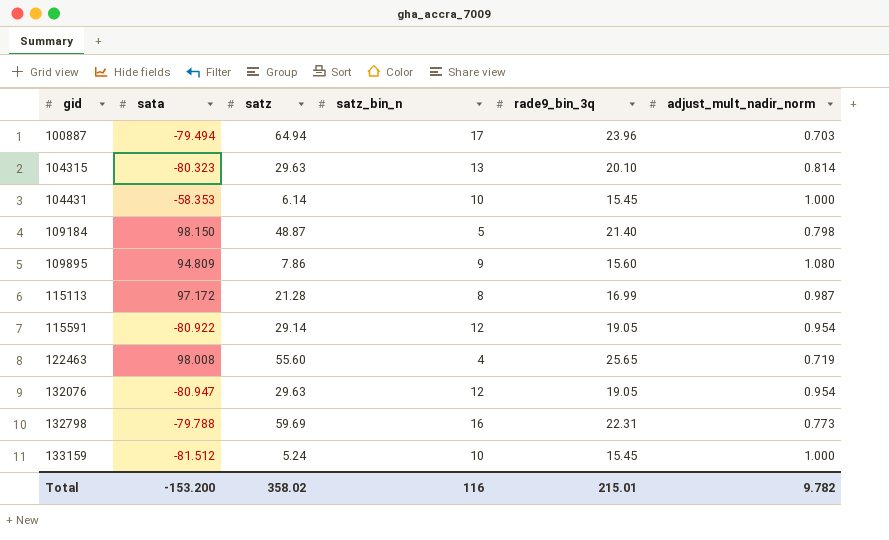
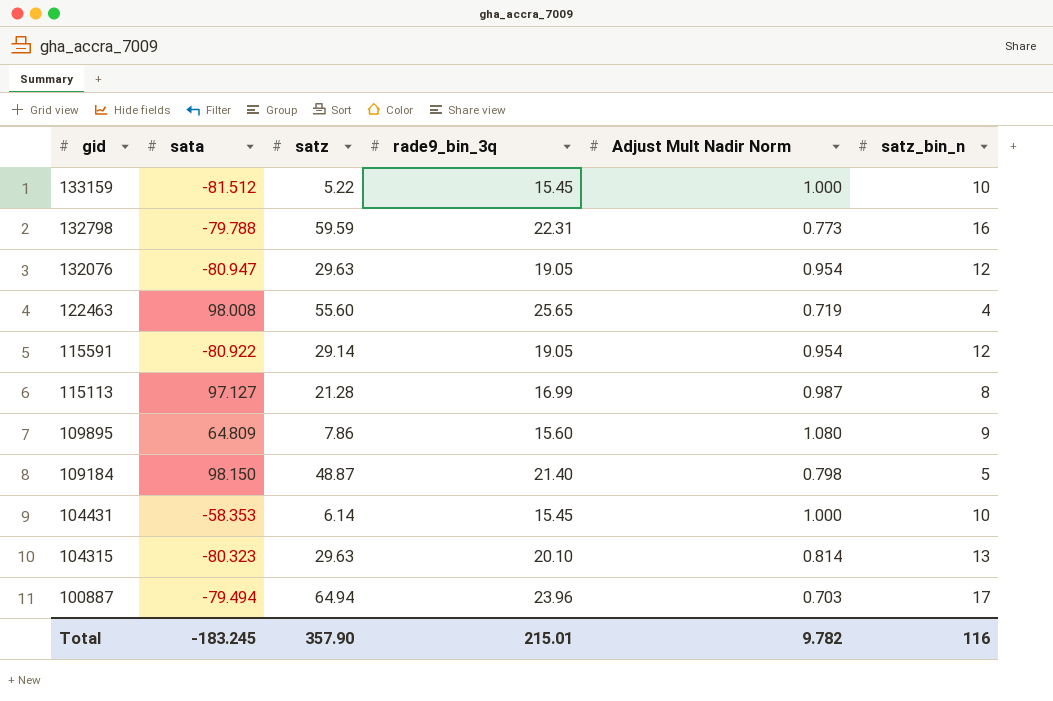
row order: gid ascending -> gid descending
column name: adjust_mult_nadir_norm -> Adjust Mult Nadir Norm
column satz_bin_n | position: 4 -> 6
133159 | satz: 5.24 -> 5.22
132798 | satz: 59.69 -> 59.59
115113 | sata: 97.172 -> 97.127
109895 | sata: 94.809 -> 64.809
Total | sata: -153.200 -> -183.245
Total | satz: 358.02 -> 357.90

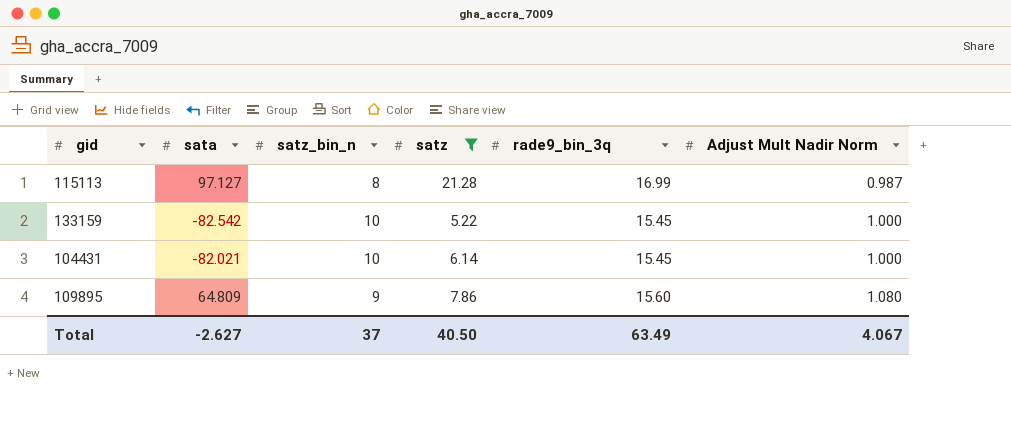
filter: none -> satz <= 21.28
row order: gid descending -> Adjust Mult Nadir Norm ascending
column satz_bin_n | position: 6 -> 3
133159 | sata: -81.512 -> -82.542
104431 | sata: -58.353 -> -82.021
Total | sata: -183.245 -> -2.627
Total | satz_bin_n: 116 -> 37
Total | satz: 357.90 -> 40.50
Total | rade9_bin_3q: 215.01 -> 63.49
Total | Adjust Mult Nadir Norm: 9.782 -> 4.067

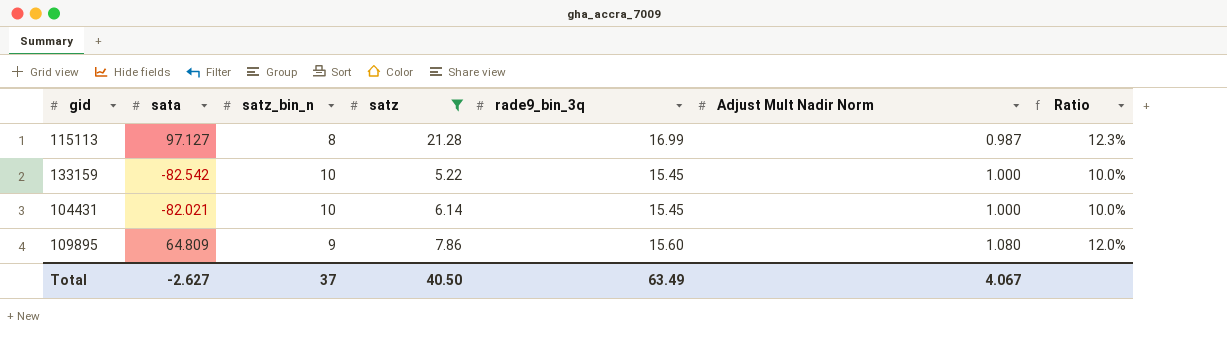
column Ratio | formula: none -> [Adjust Mult Nadir Norm] / [satz_bin_n]

